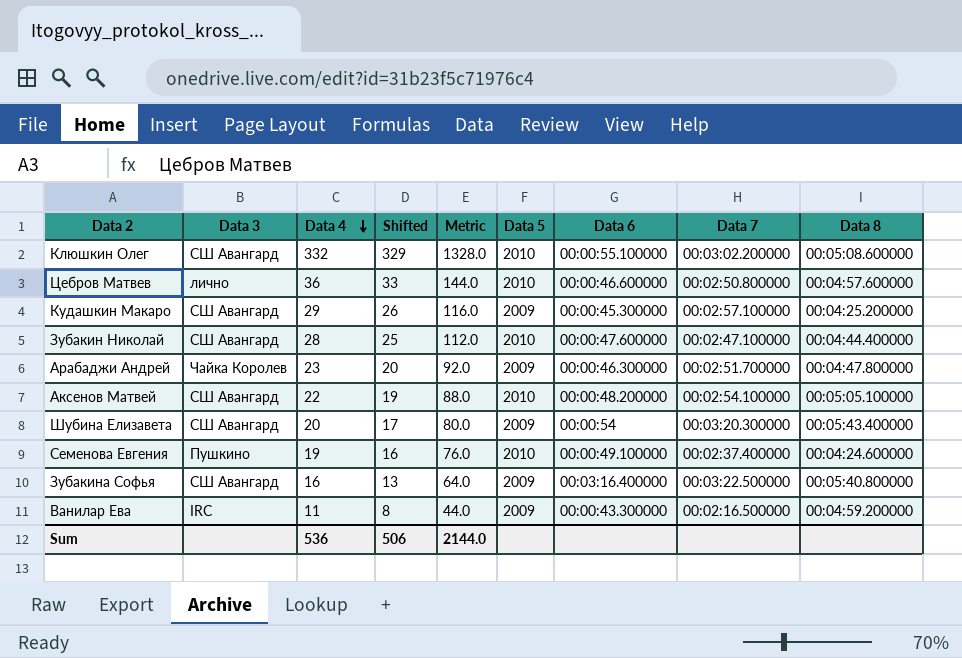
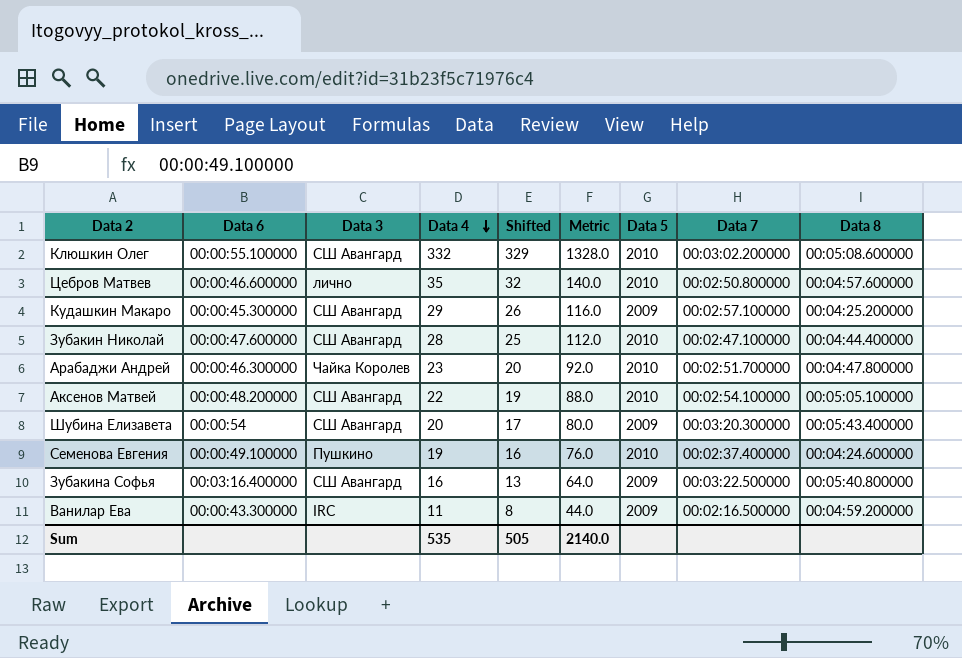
column Data 6 | position: 7 -> 2
Цебров Матвев | Data 4: 36 -> 35
Цебров Матвев | Shifted: 33 -> 32
Цебров Матвев | Metric: 144.0 -> 140.0
Арабаджи Андрей | Data 5: 2009 -> 2010
Sum | Data 4: 536 -> 535
Sum | Shifted: 506 -> 505
Sum | Metric: 2144.0 -> 2140.0

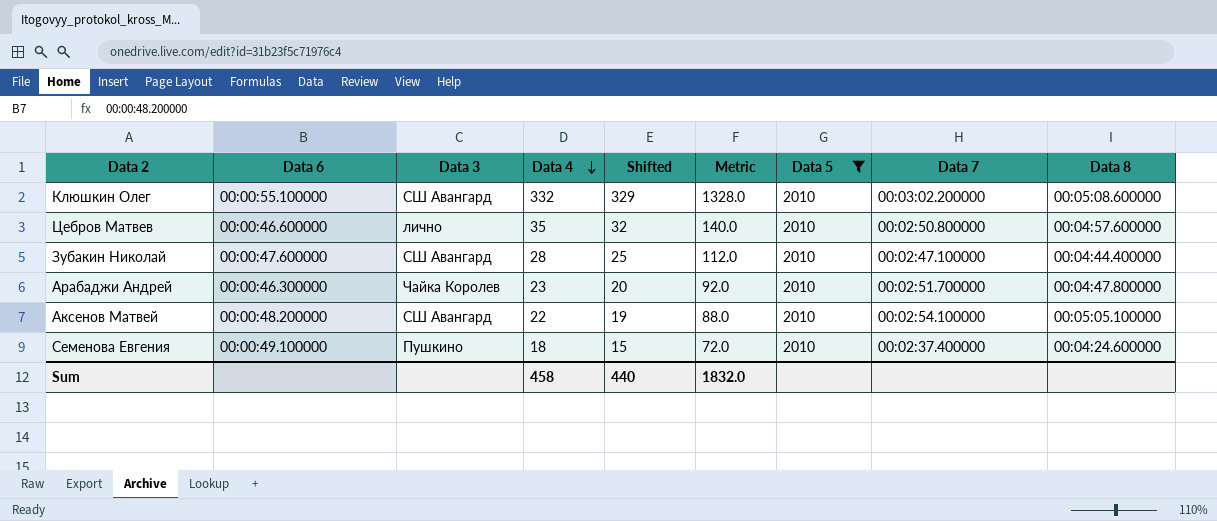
filter: none -> Data 5 = 2010
Семенова Евгения | Data 4: 19 -> 18
Семенова Евгения | Shifted: 16 -> 15
Семенова Евгения | Metric: 76.0 -> 72.0
Sum | Data 4: 535 -> 458
Sum | Shifted: 505 -> 440
Sum | Metric: 2140.0 -> 1832.0

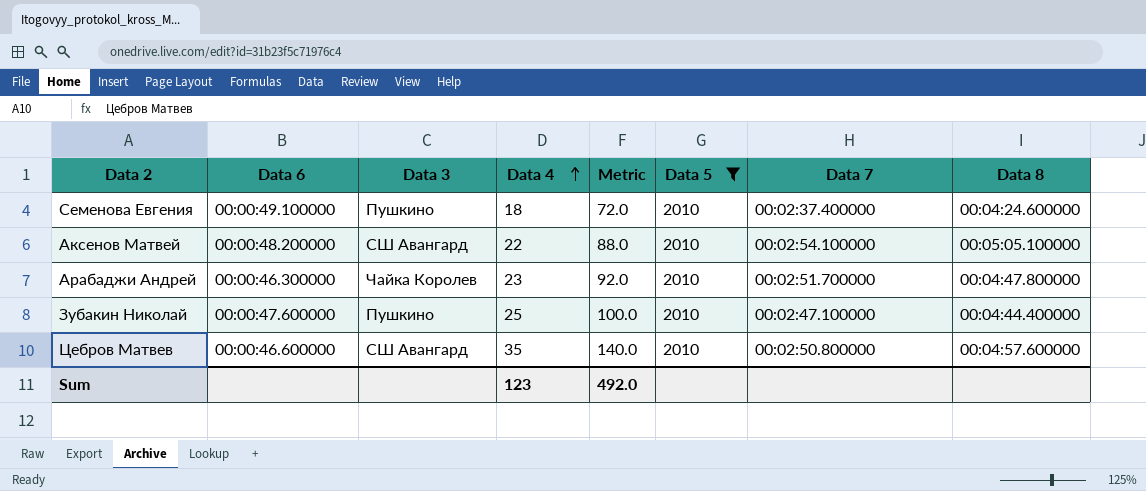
row order: Data 4 descending -> Data 4 ascending
column Shifted | formula: [Data 4] - 3 -> none
row Клюшкин Олег: 00:00:55.100000 | СШ Авангард | 332 | 329 | 1328.0 | 2010 | 00:03:02.200000 | 00:05:08.600000 -> none
Зубакин Николай | Data 3: СШ Авангард -> Пушкино
Зубакин Николай | Data 4: 28 -> 25
Зубакин Николай | Metric: 112.0 -> 100.0
Цебров Матвев | Data 3: лично -> СШ Авангард
Sum | Data 4: 458 -> 123
Sum | Metric: 1832.0 -> 492.0

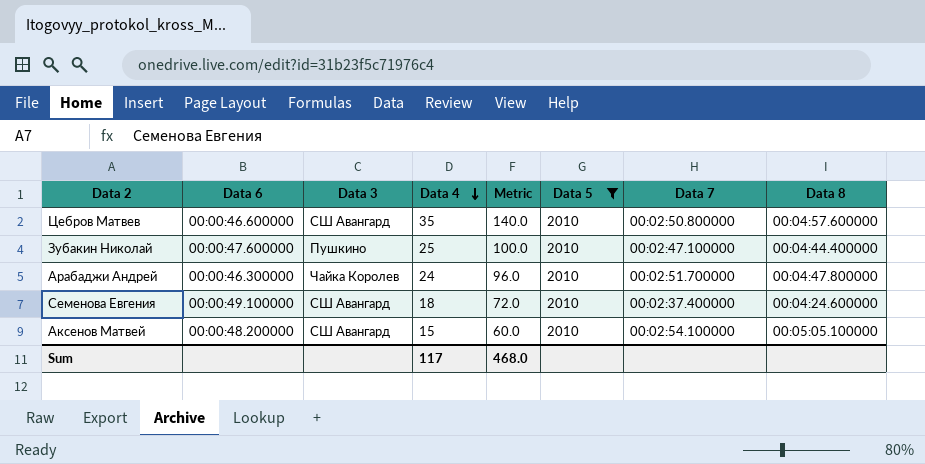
row order: Data 4 ascending -> Data 4 descending
Арабаджи Андрей | Data 4: 23 -> 24
Арабаджи Андрей | Metric: 92.0 -> 96.0
Семенова Евгения | Data 3: Пушкино -> СШ Авангард
Аксенов Матвей | Data 4: 22 -> 15
Аксенов Матвей | Metric: 88.0 -> 60.0
Sum | Data 4: 123 -> 117
Sum | Metric: 492.0 -> 468.0

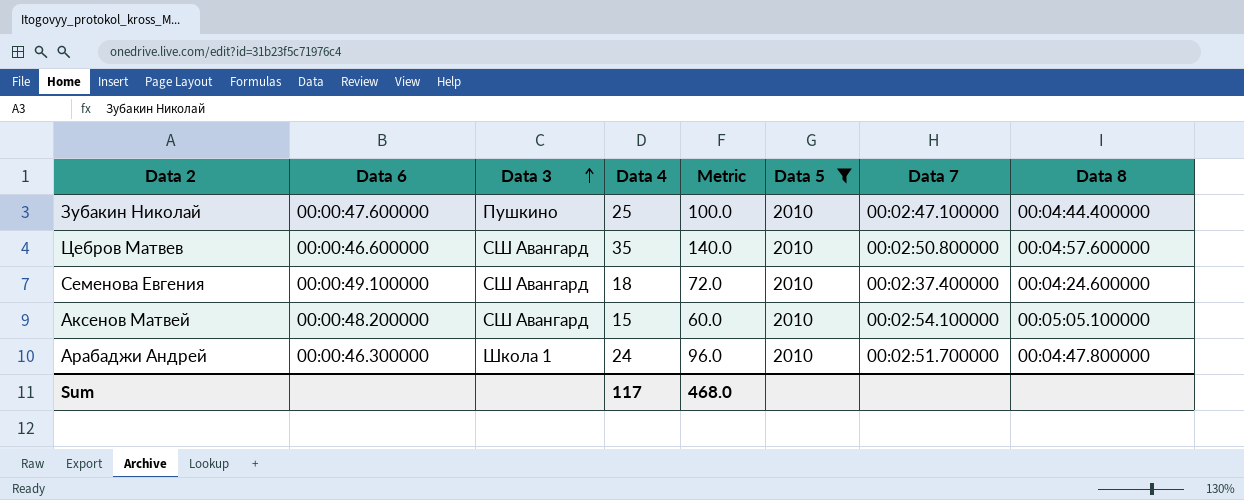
row order: Data 4 descending -> Data 3 ascending
Арабаджи Андрей | Data 3: Чайка Королев -> Школа 1

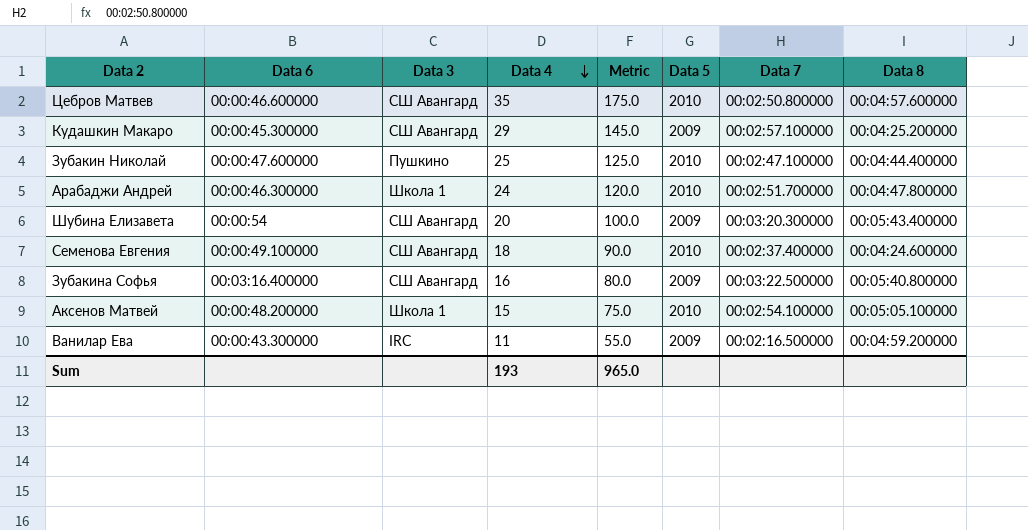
filter: Data 5 = 2010 -> none
row order: Data 3 ascending -> Data 4 descending
column Metric | formula: [Data 4] * 4 -> [Data 4] * 5
Аксенов Матвей | Data 3: СШ Авангард -> Школа 1
Sum | Data 4: 117 -> 193
Sum | Metric: 468.0 -> 965.0

